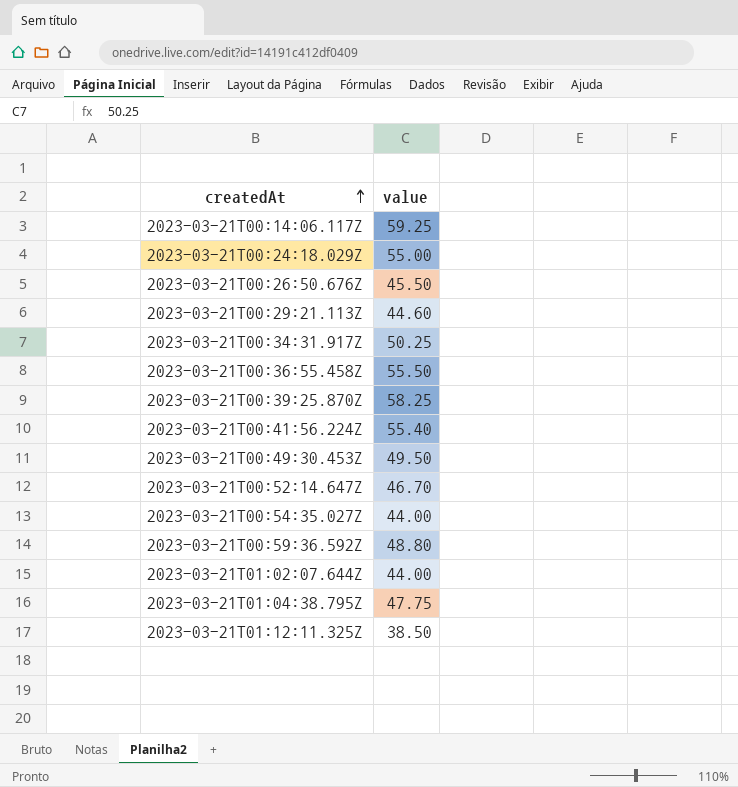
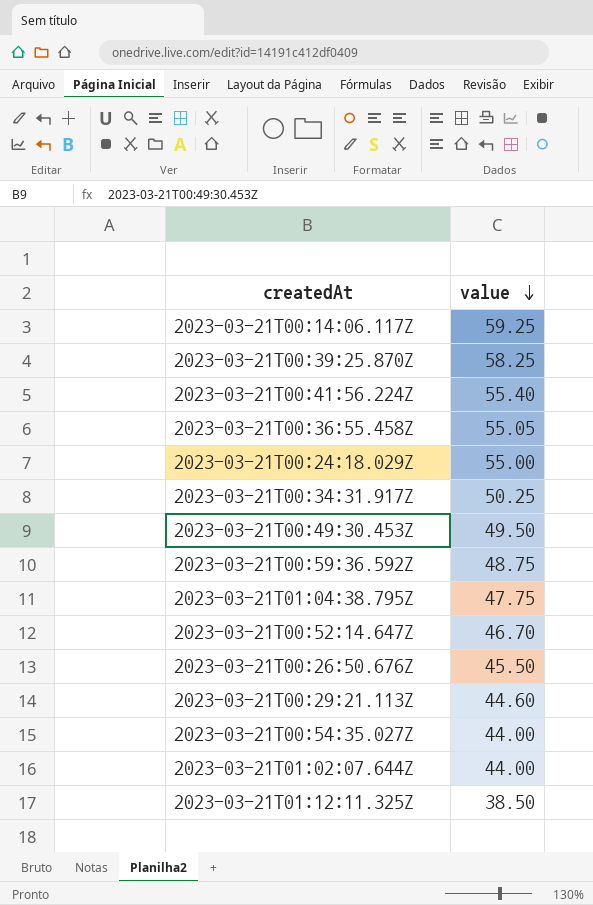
row order: createdAt ascending -> value descending
2023-03-21T00:36:55.458Z | value: 55.50 -> 55.05
2023-03-21T00:59:36.592Z | value: 48.80 -> 48.75

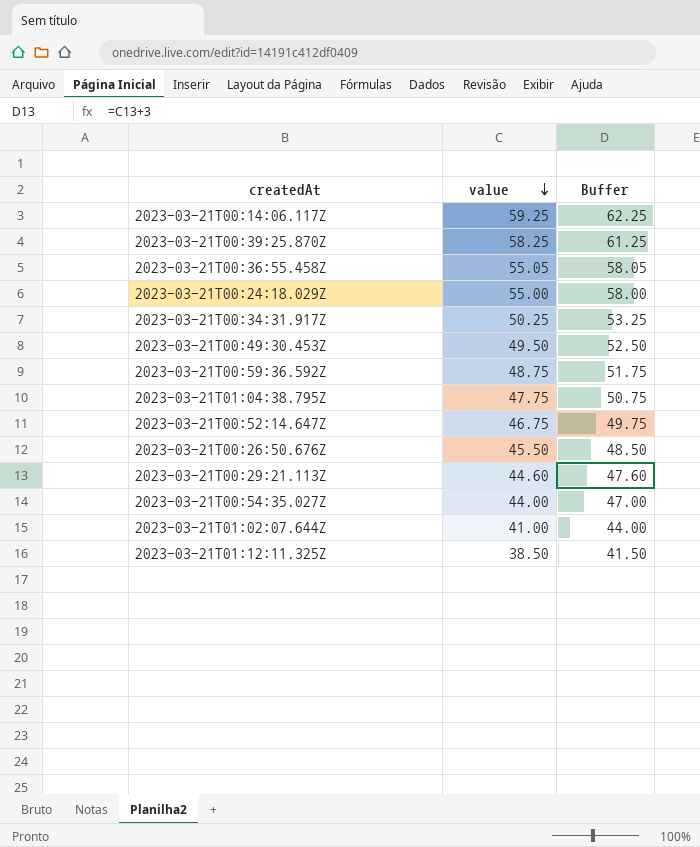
column Buffer | formula: none -> [value] + 3
row 2023-03-21T00:41:56.224Z: 55.40 -> none
2023-03-21T00:52:14.647Z | value: 46.70 -> 46.75
2023-03-21T01:02:07.644Z | value: 44.00 -> 41.00

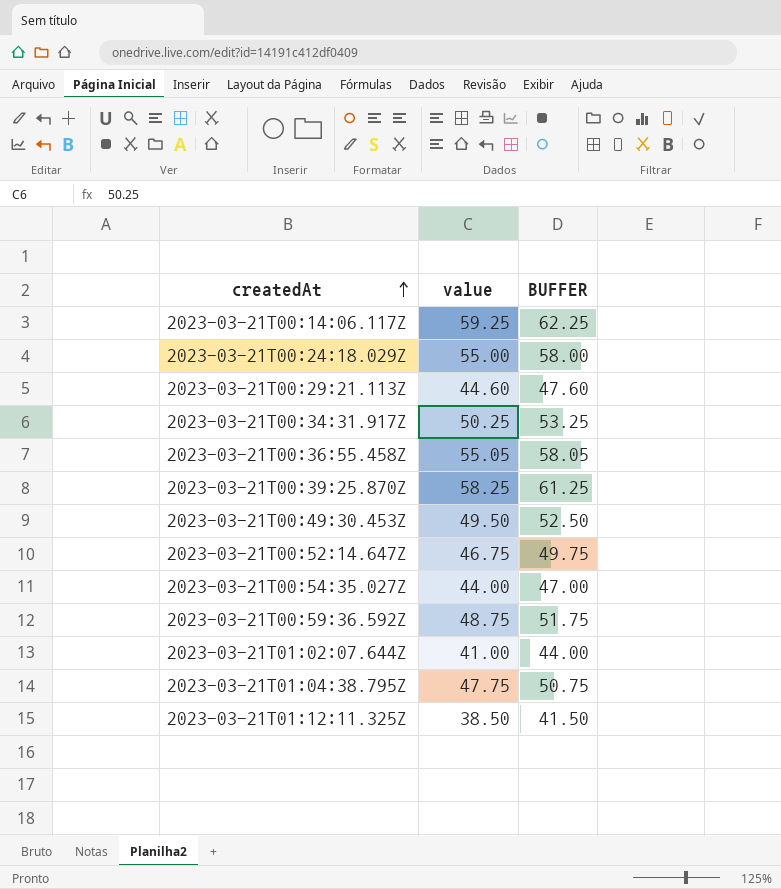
row order: value descending -> createdAt ascending
column name: Buffer -> BUFFER
row 2023-03-21T00:26:50.676Z: 45.50 | 48.50 -> none

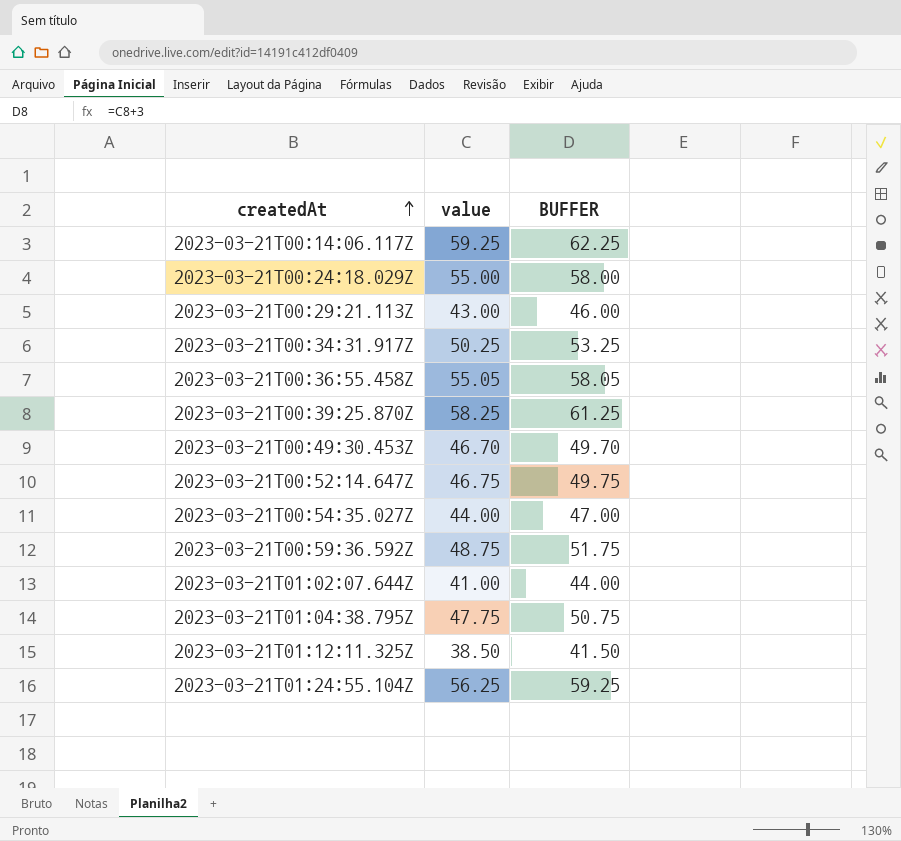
2023-03-21T00:29:21.113Z | value: 44.60 -> 43.00
2023-03-21T00:29:21.113Z | BUFFER: 47.60 -> 46.00
2023-03-21T00:49:30.453Z | value: 49.50 -> 46.70
2023-03-21T00:49:30.453Z | BUFFER: 52.50 -> 49.70
row 2023-03-21T01:24:55.104Z: none -> 56.25 | 59.25

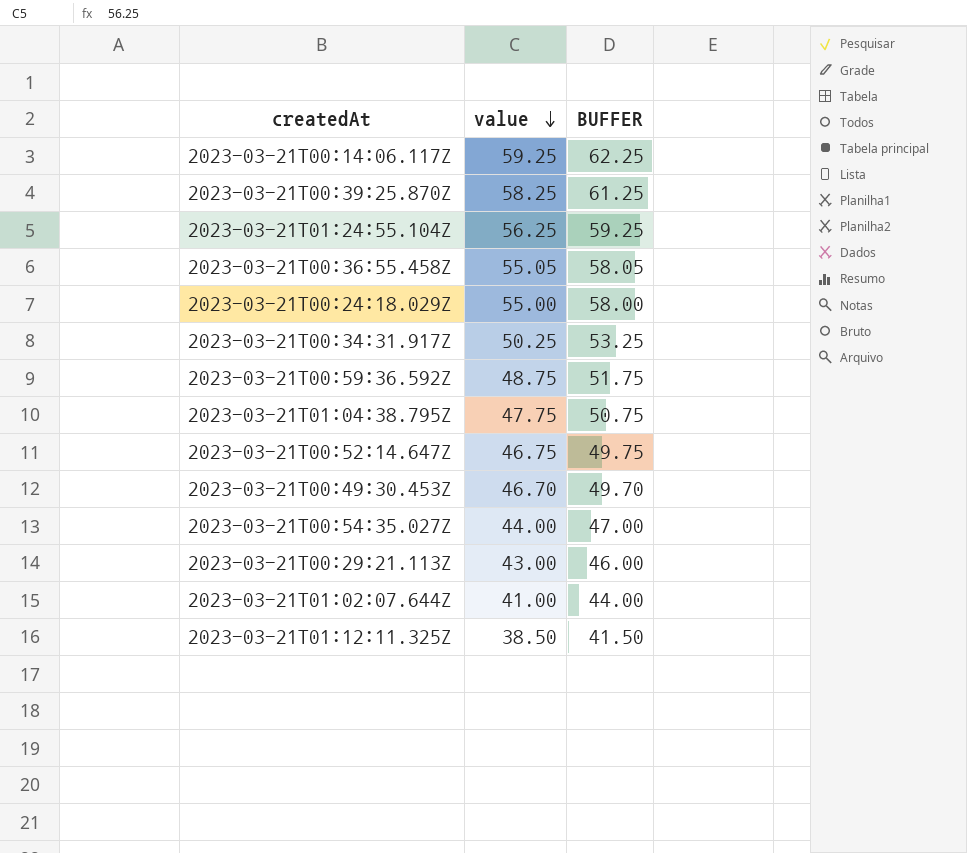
row order: createdAt ascending -> value descending

